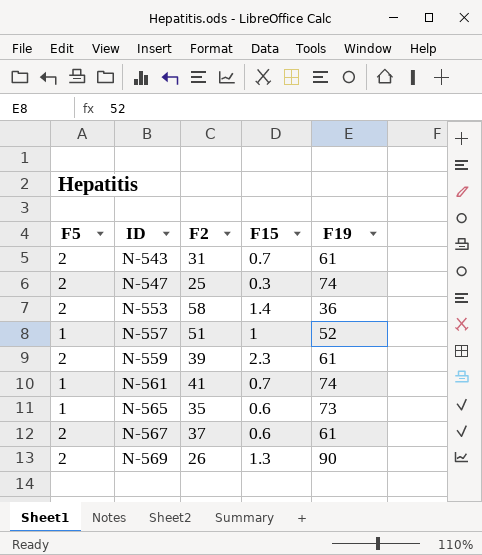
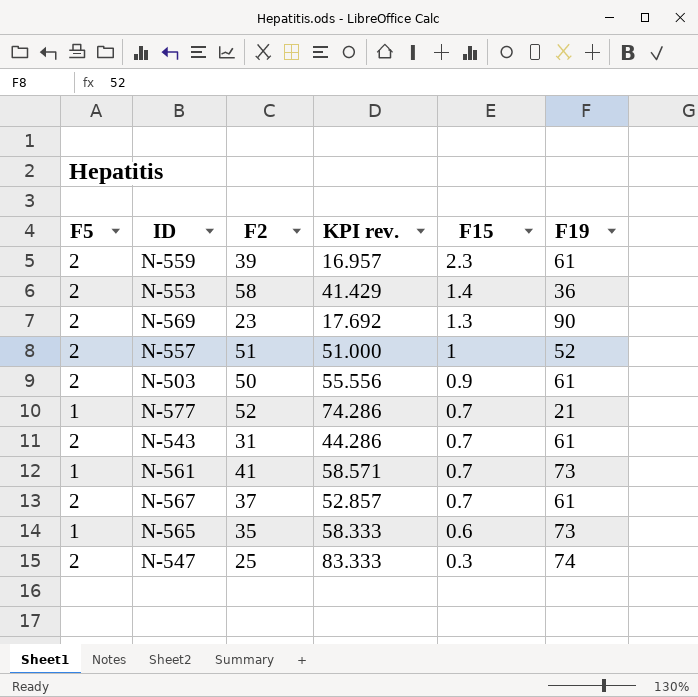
row order: ID ascending -> F15 descending
column KPI rev. | formula: none -> [F2] / [F15]
N-569 | F2: 26 -> 23
N-557 | F5: 1 -> 2
row N-503: none -> 2 | 50 | 55.556 | 0.9 | 61
row N-577: none -> 1 | 52 | 74.286 | 0.7 | 21
N-561 | F19: 74 -> 73
N-567 | F15: 0.6 -> 0.7

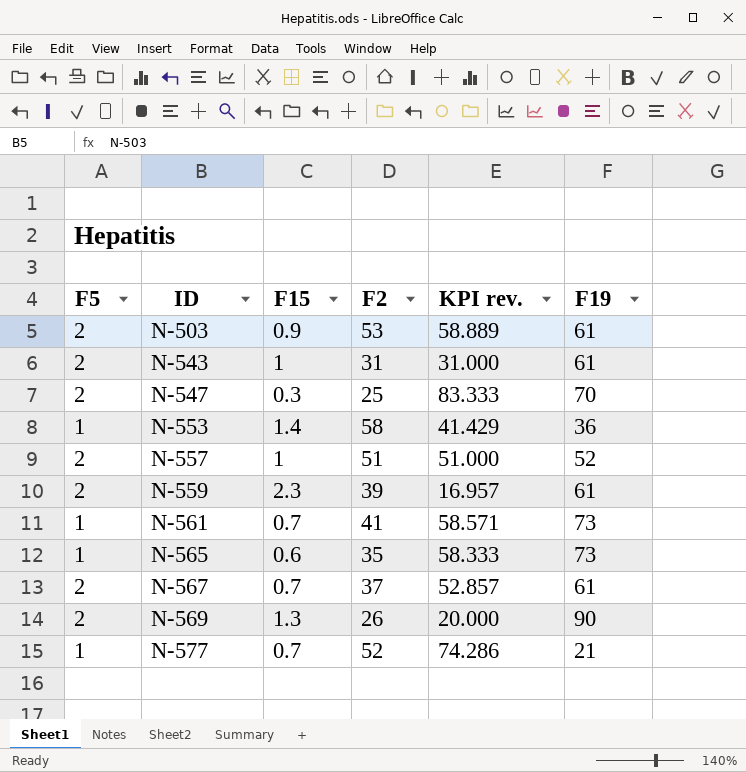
row order: F15 descending -> ID ascending
column F15 | position: 5 -> 3
N-503 | F2: 50 -> 53
N-503 | KPI rev.: 55.556 -> 58.889
N-543 | F15: 0.7 -> 1
N-543 | KPI rev.: 44.286 -> 31.000
N-547 | F19: 74 -> 70
N-553 | F5: 2 -> 1
N-569 | F2: 23 -> 26
N-569 | KPI rev.: 17.692 -> 20.000

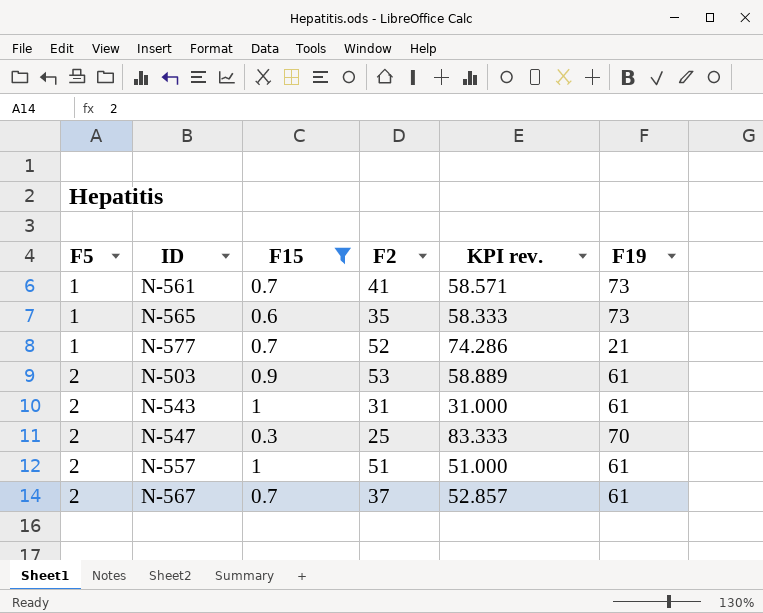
filter: none -> F15 <= 1
row order: ID ascending -> F5 ascending
N-557 | F19: 52 -> 61

